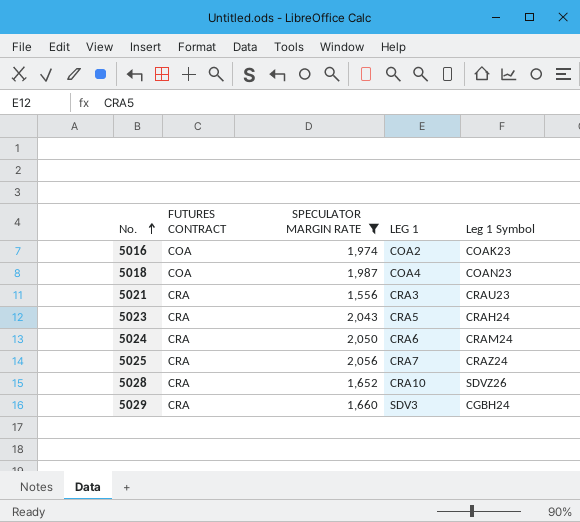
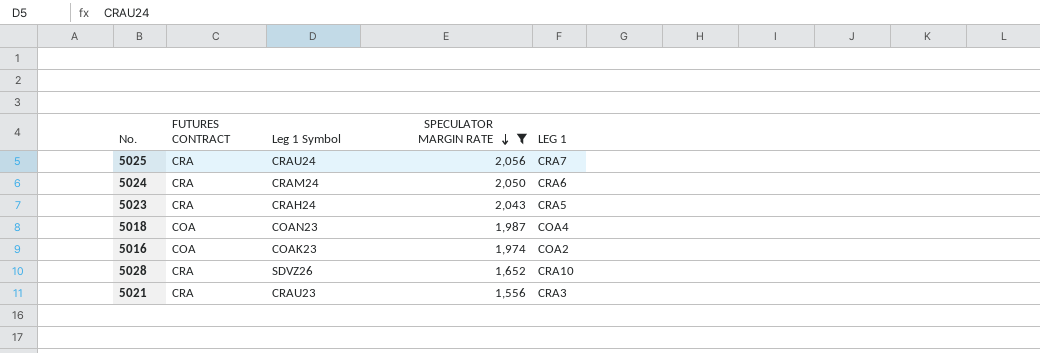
row order: No. ascending -> SPECULATOR MARGIN RATE descending
column Leg 1 Symbol | position: 5 -> 3
row 5029: CRA | 1,660 | SDV3 | CGBH24 -> none
5025 | Leg 1 Symbol: CRAZ24 -> CRAU24

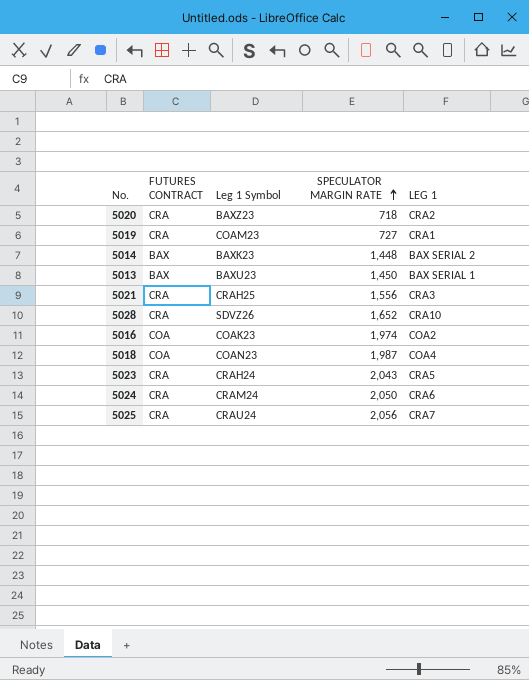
filter: SPECULATOR MARGIN RATE >= 1,556 -> none
row order: SPECULATOR MARGIN RATE descending -> SPECULATOR MARGIN RATE ascending
5021 | Leg 1 Symbol: CRAU23 -> CRAH25

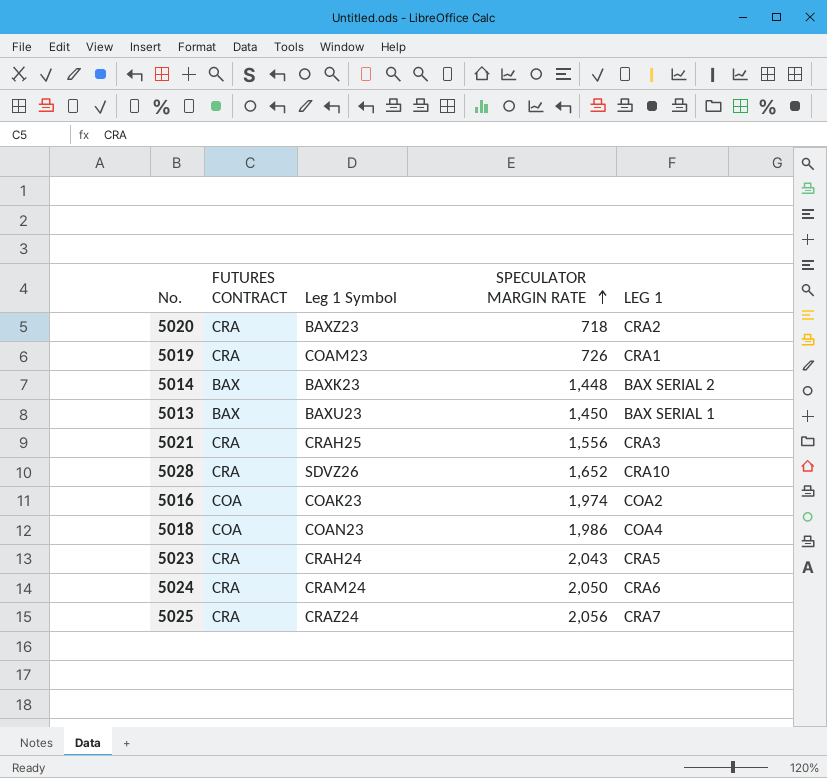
5019 | SPECULATOR MARGIN RATE: 727 -> 726
5018 | SPECULATOR MARGIN RATE: 1,987 -> 1,986
5025 | Leg 1 Symbol: CRAU24 -> CRAZ24

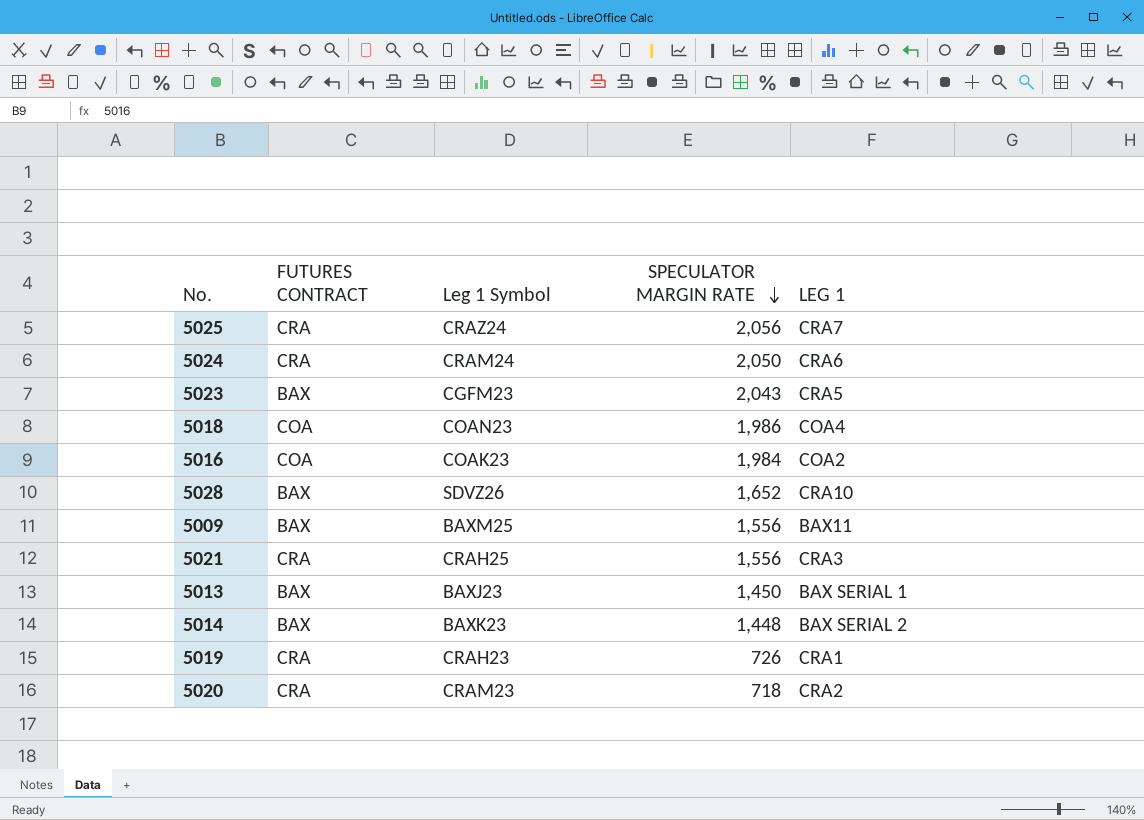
row order: SPECULATOR MARGIN RATE ascending -> SPECULATOR MARGIN RATE descending
5023 | FUTURES CONTRACT: CRA -> BAX
5023 | Leg 1 Symbol: CRAH24 -> CGFM23
5016 | SPECULATOR MARGIN RATE: 1,974 -> 1,984
5028 | FUTURES CONTRACT: CRA -> BAX
row 5009: none -> BAX | BAXM25 | 1,556 | BAX11
5013 | Leg 1 Symbol: BAXU23 -> BAXJ23
5019 | Leg 1 Symbol: COAM23 -> CRAH23
5020 | Leg 1 Symbol: BAXZ23 -> CRAM23

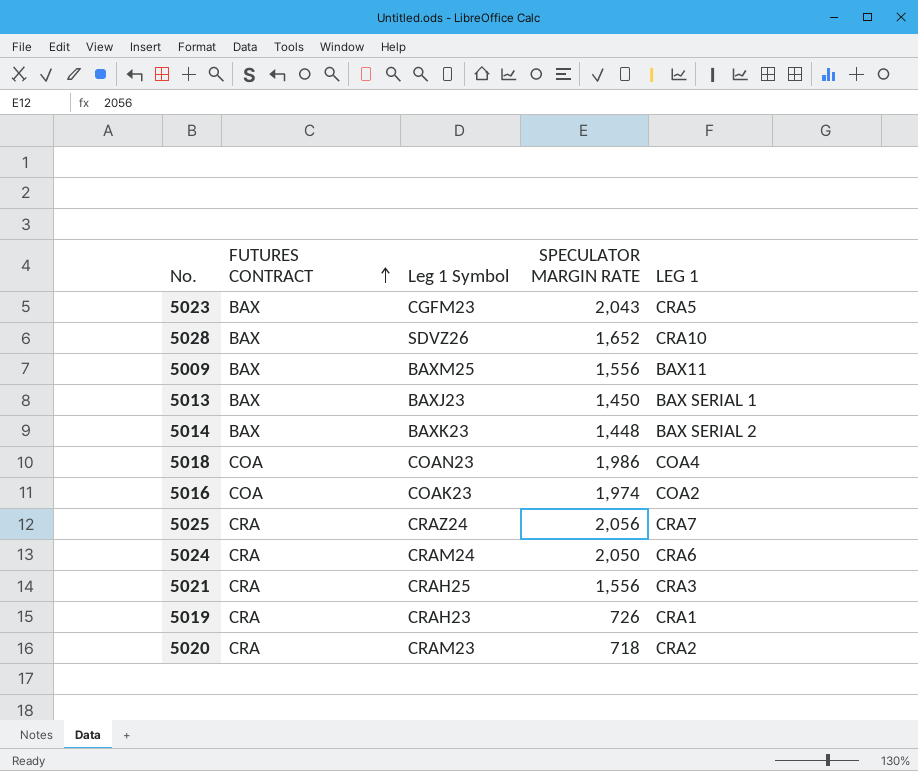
row order: SPECULATOR MARGIN RATE descending -> FUTURES CONTRACT ascending
5016 | SPECULATOR MARGIN RATE: 1,984 -> 1,974

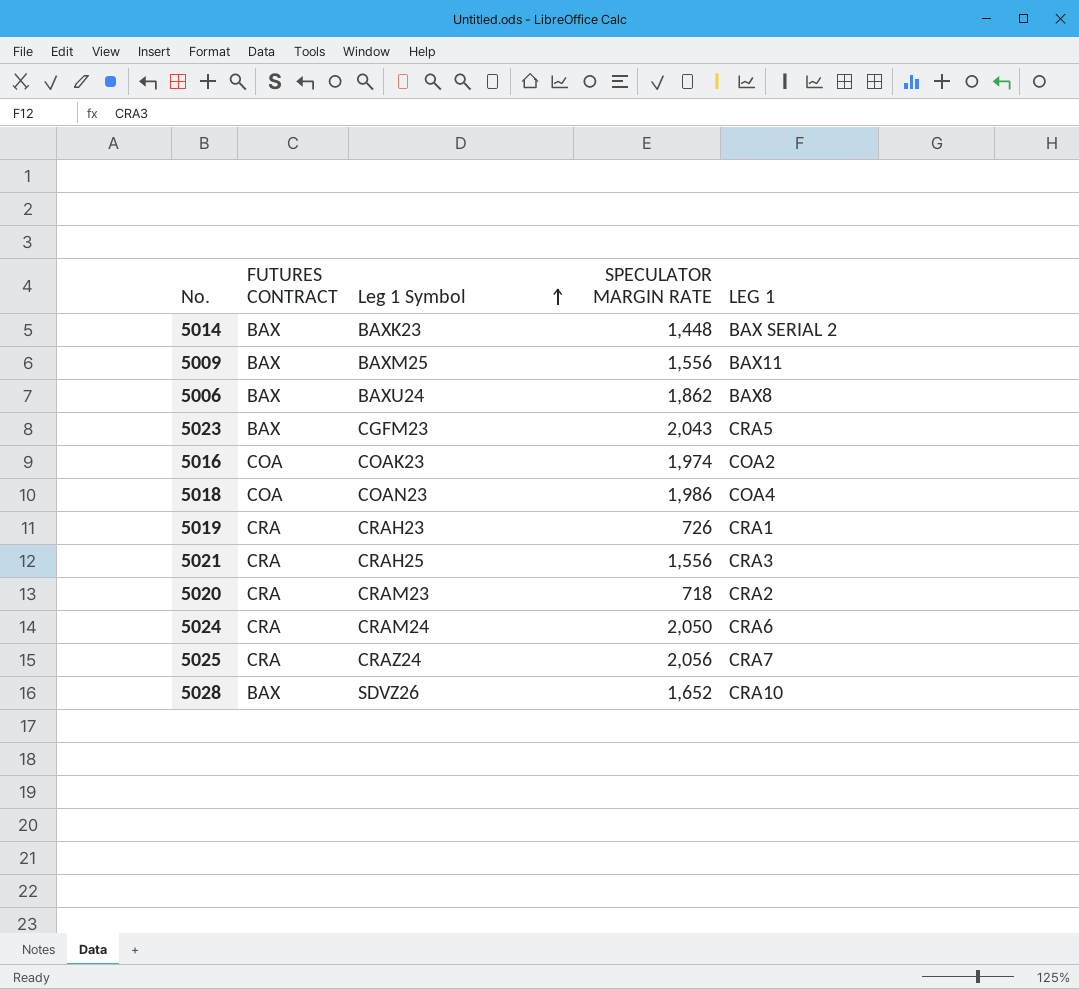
row order: FUTURES CONTRACT ascending -> Leg 1 Symbol ascending
row 5013: BAX | BAXJ23 | 1,450 | BAX SERIAL 1 -> none
row 5006: none -> BAX | BAXU24 | 1,862 | BAX8

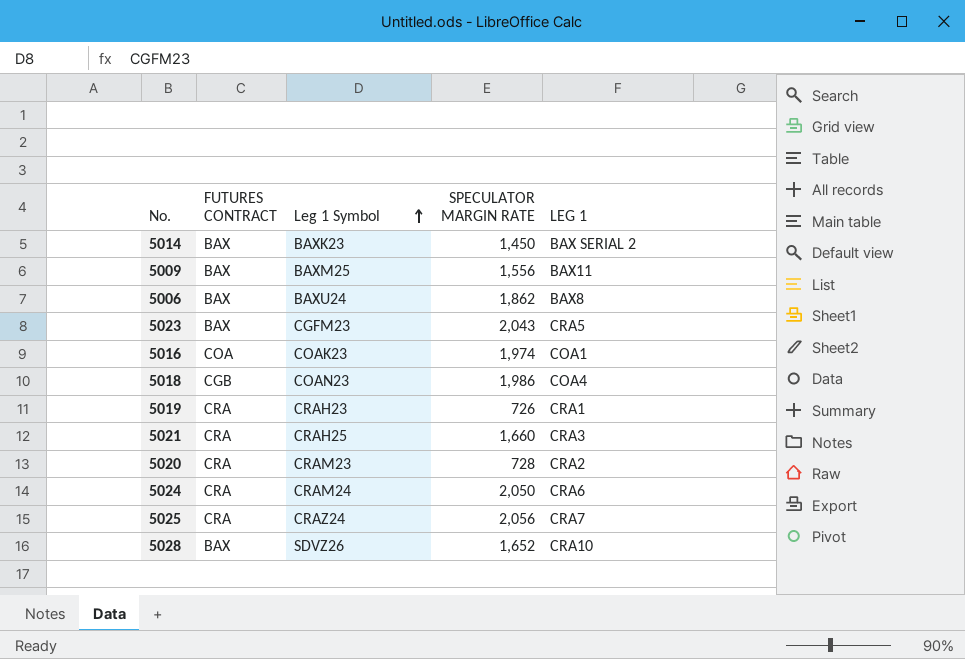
5014 | SPECULATOR MARGIN RATE: 1,448 -> 1,450
5016 | LEG 1: COA2 -> COA1
5018 | FUTURES CONTRACT: COA -> CGB
5021 | SPECULATOR MARGIN RATE: 1,556 -> 1,660
5020 | SPECULATOR MARGIN RATE: 718 -> 728

